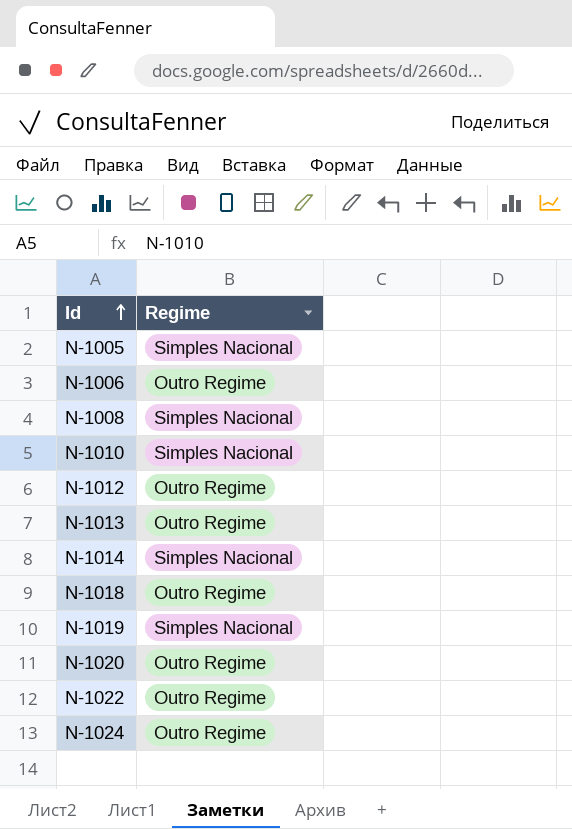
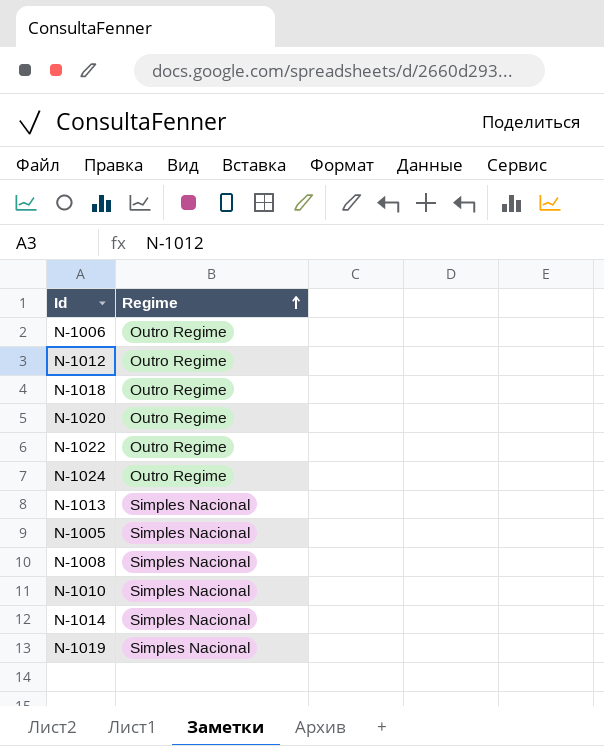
row order: Id ascending -> Regime ascending
N-1013 | Regime: Outro Regime -> Simples Nacional

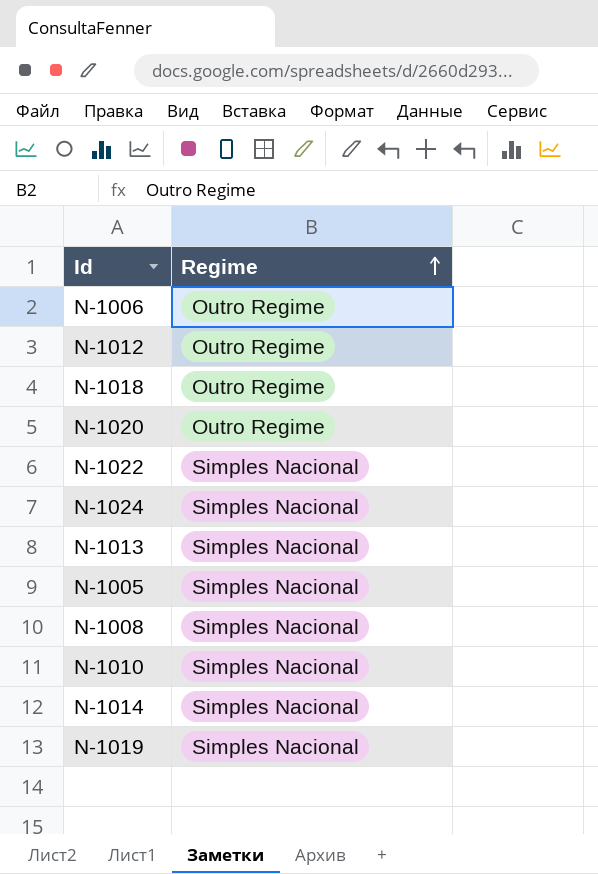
N-1022 | Regime: Outro Regime -> Simples Nacional
N-1024 | Regime: Outro Regime -> Simples Nacional

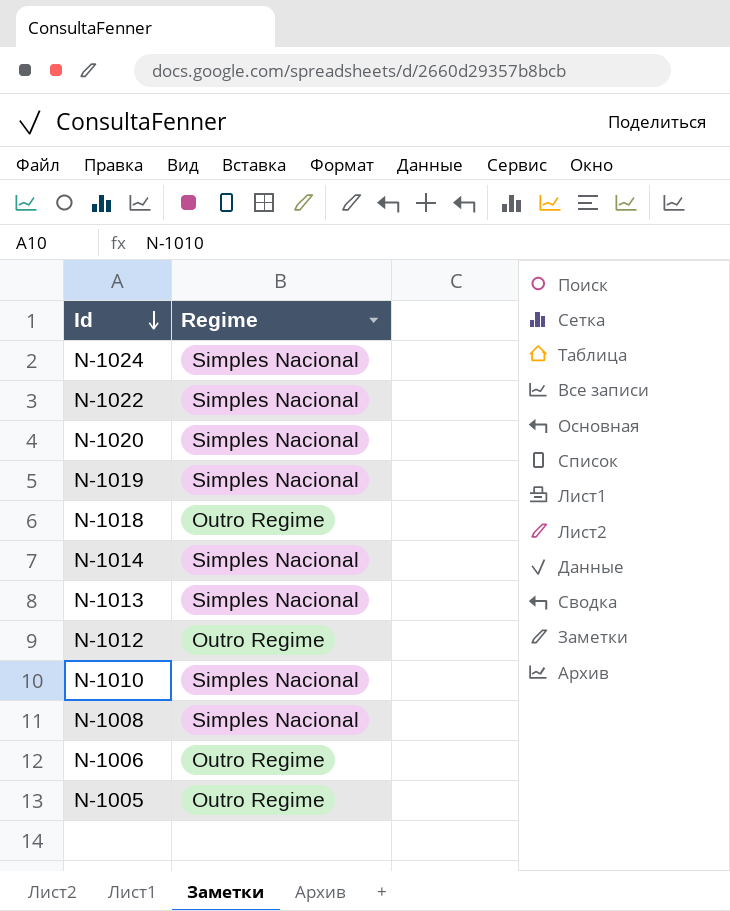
row order: Regime ascending -> Id descending
N-1020 | Regime: Outro Regime -> Simples Nacional
N-1005 | Regime: Simples Nacional -> Outro Regime

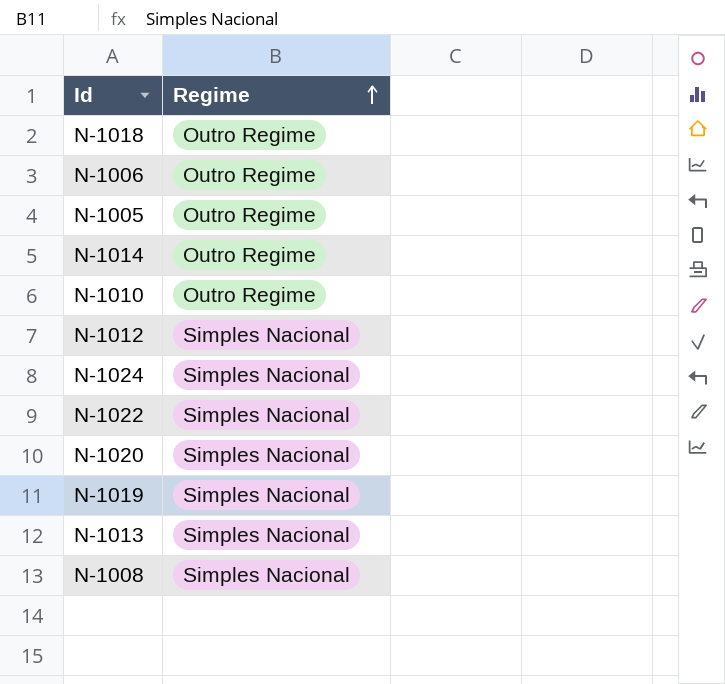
row order: Id descending -> Regime ascending
N-1014 | Regime: Simples Nacional -> Outro Regime
N-1010 | Regime: Simples Nacional -> Outro Regime
N-1012 | Regime: Outro Regime -> Simples Nacional

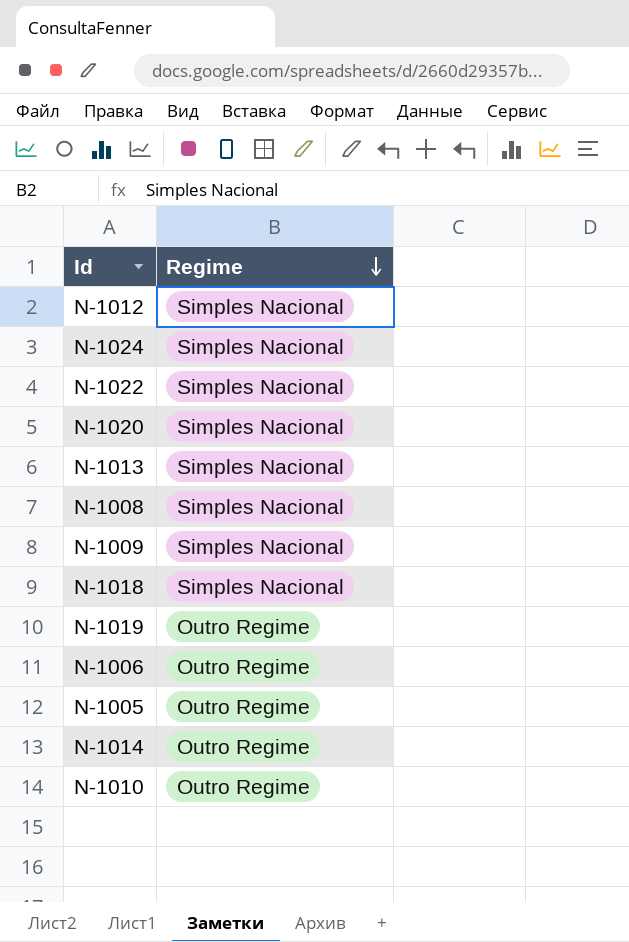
row order: Regime ascending -> Regime descending
row N-1009: none -> Simples Nacional
N-1018 | Regime: Outro Regime -> Simples Nacional
N-1019 | Regime: Simples Nacional -> Outro Regime

